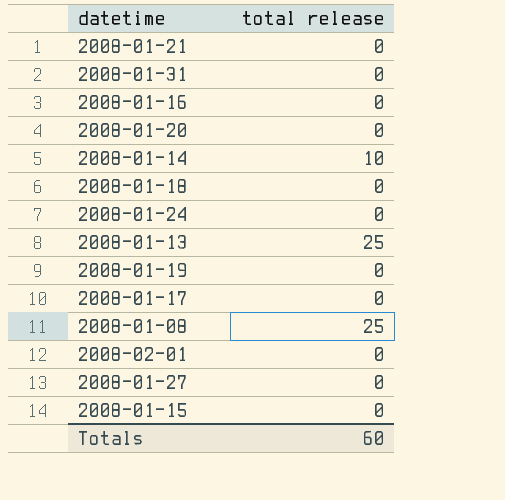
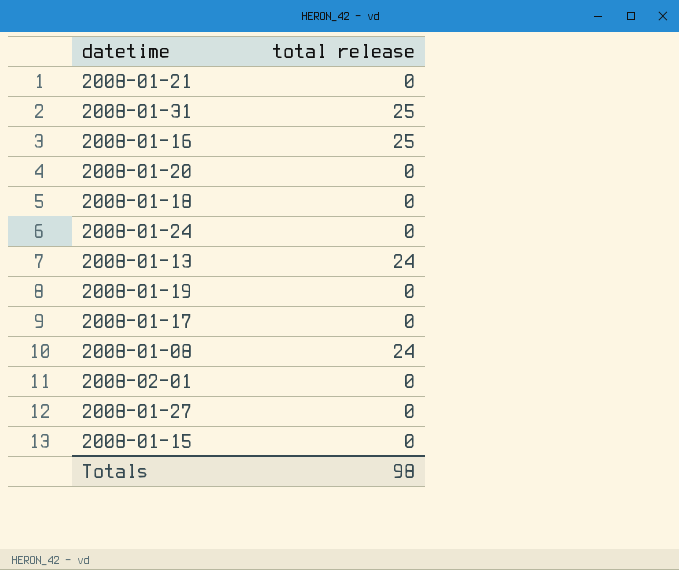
row 2008-01-14: 10 -> none
2008-01-31 | total release: 0 -> 25
2008-01-16 | total release: 0 -> 25
2008-01-13 | total release: 25 -> 24
2008-01-08 | total release: 25 -> 24
Totals | total release: 60 -> 98

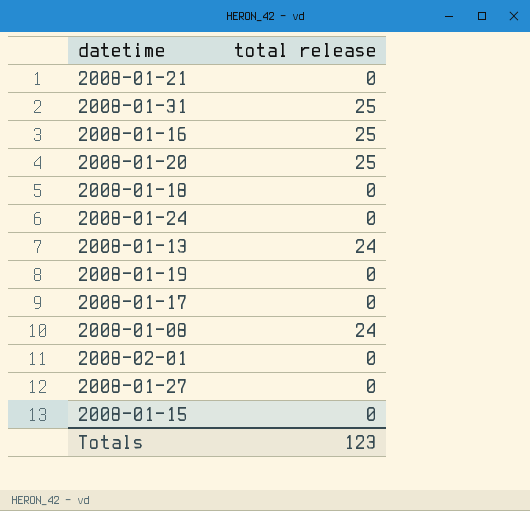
2008-01-20 | total release: 0 -> 25
Totals | total release: 98 -> 123

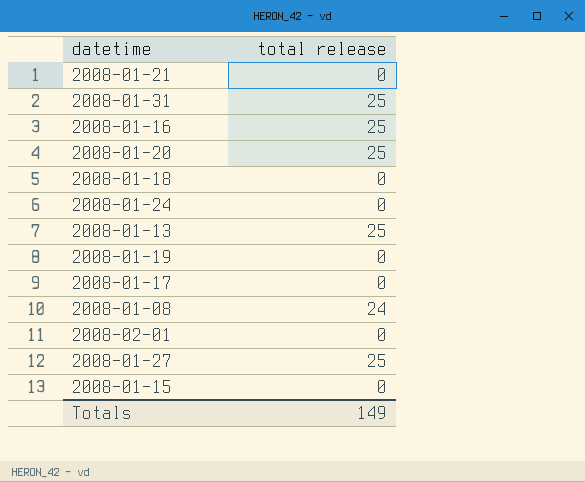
2008-01-13 | total release: 24 -> 25
2008-01-27 | total release: 0 -> 25
Totals | total release: 123 -> 149

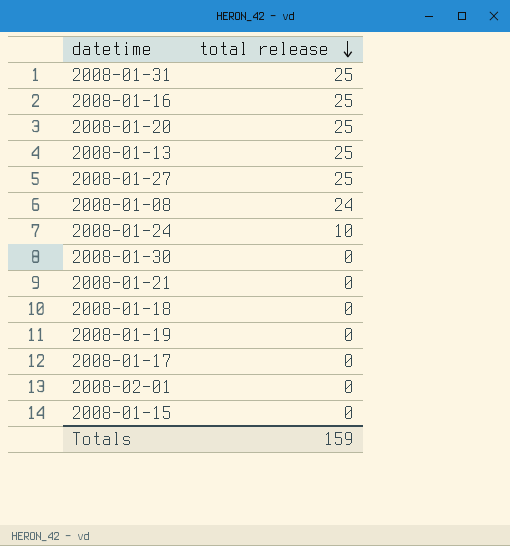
row order: none -> total release descending
2008-01-24 | total release: 0 -> 10
row 2008-01-30: none -> 0
Totals | total release: 149 -> 159

